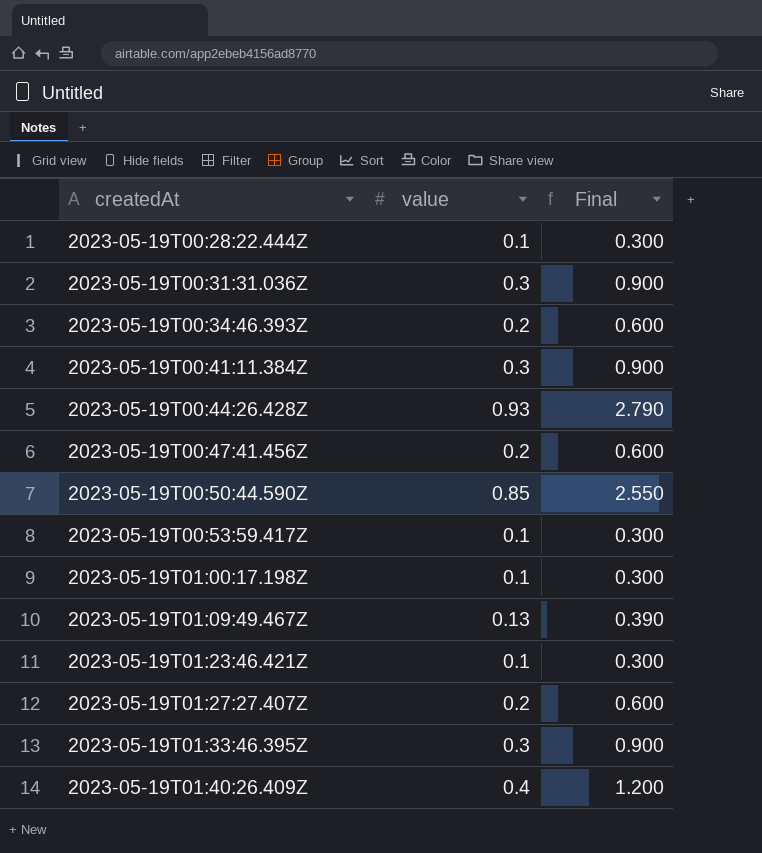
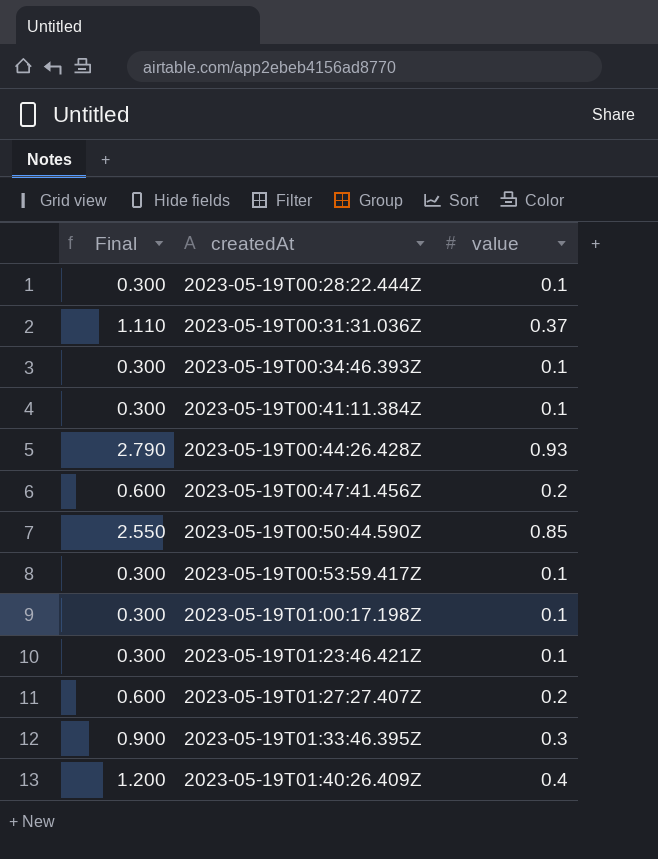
column Final | position: 3 -> 1
row 2023-05-19T01:09:49.467Z: 0.13 | 0.390 -> none
2023-05-19T00:31:31.036Z | Final: 0.900 -> 1.110
2023-05-19T00:31:31.036Z | value: 0.3 -> 0.37
2023-05-19T00:34:46.393Z | Final: 0.600 -> 0.300
2023-05-19T00:34:46.393Z | value: 0.2 -> 0.1
2023-05-19T00:41:11.384Z | Final: 0.900 -> 0.300
2023-05-19T00:41:11.384Z | value: 0.3 -> 0.1

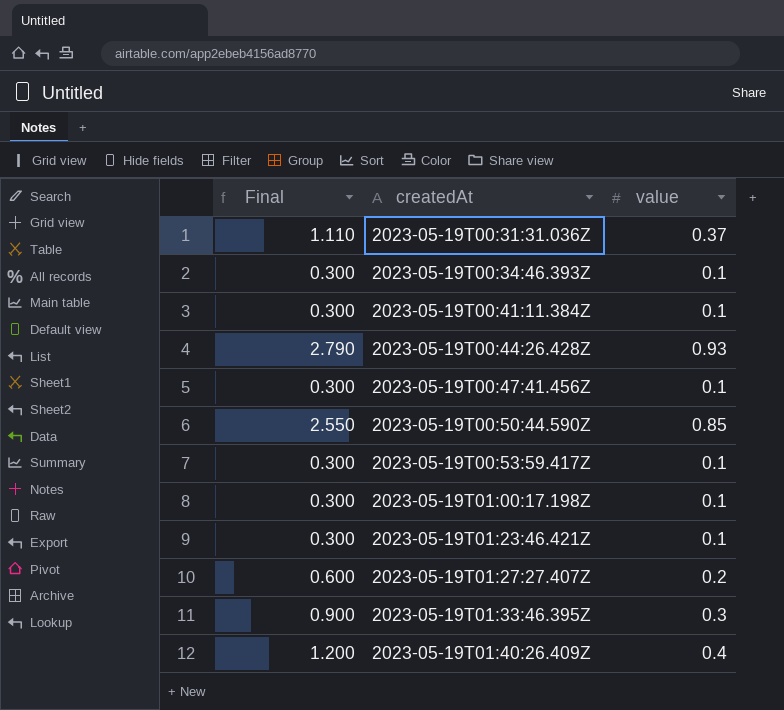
row 2023-05-19T00:28:22.444Z: 0.300 | 0.1 -> none
2023-05-19T00:47:41.456Z | Final: 0.600 -> 0.300
2023-05-19T00:47:41.456Z | value: 0.2 -> 0.1

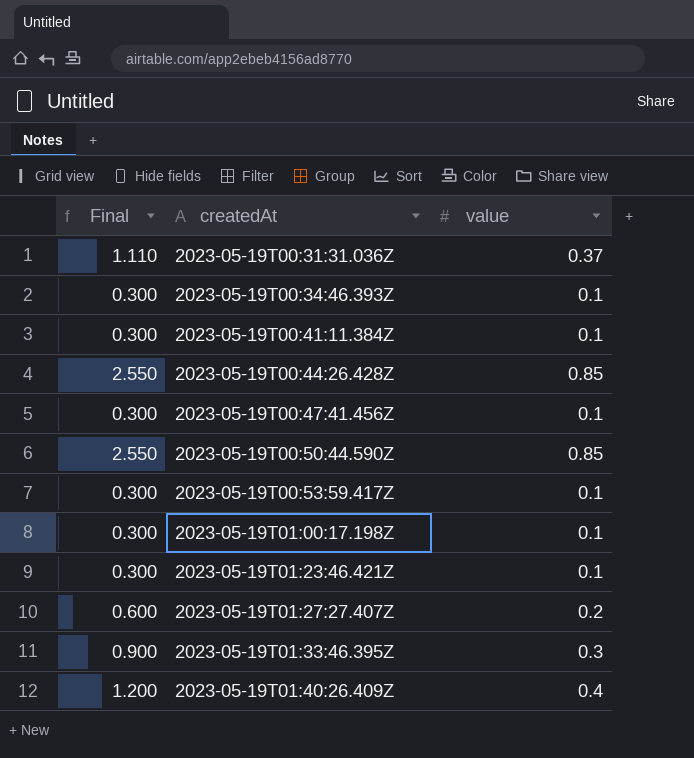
2023-05-19T00:44:26.428Z | Final: 2.790 -> 2.550
2023-05-19T00:44:26.428Z | value: 0.93 -> 0.85

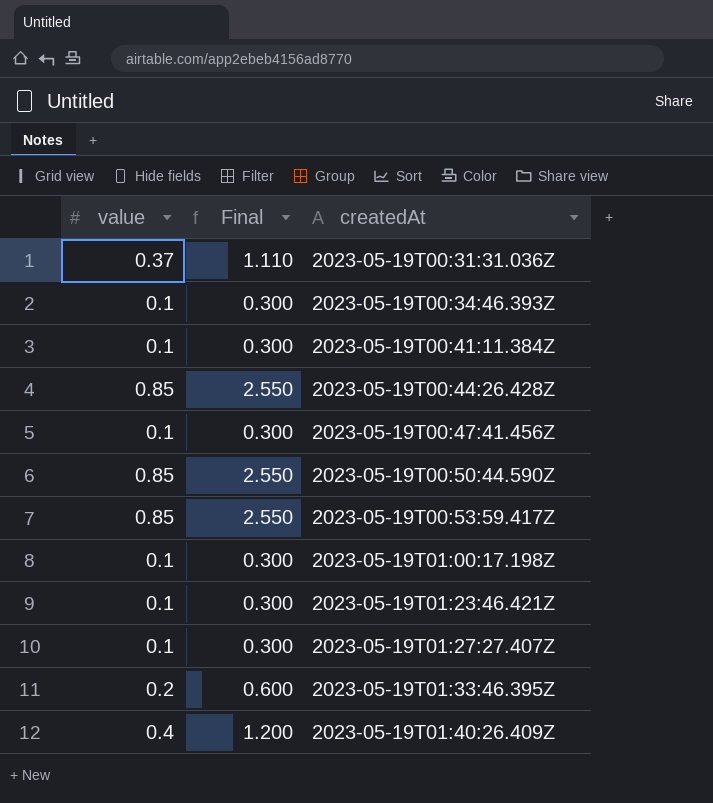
column value | position: 3 -> 1
2023-05-19T00:53:59.417Z | value: 0.1 -> 0.85
2023-05-19T00:53:59.417Z | Final: 0.300 -> 2.550
2023-05-19T01:27:27.407Z | value: 0.2 -> 0.1
2023-05-19T01:27:27.407Z | Final: 0.600 -> 0.300
2023-05-19T01:33:46.395Z | value: 0.3 -> 0.2
2023-05-19T01:33:46.395Z | Final: 0.900 -> 0.600

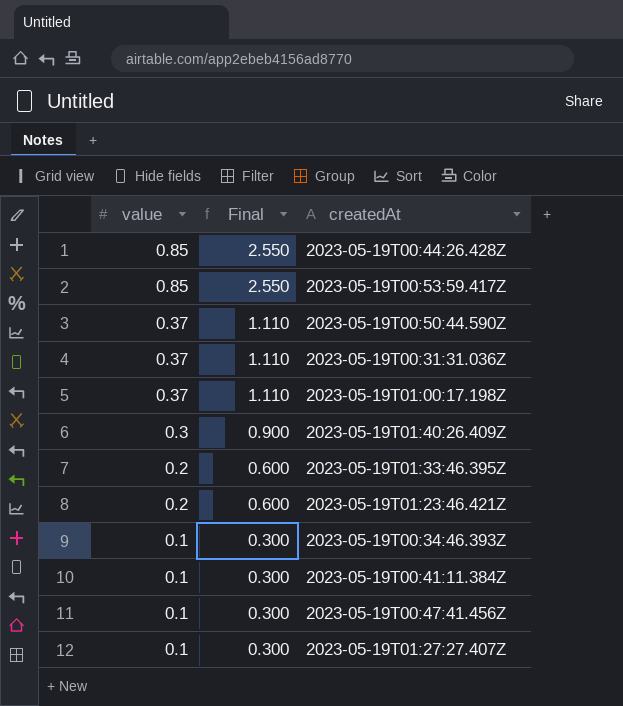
row order: createdAt ascending -> value descending
2023-05-19T00:50:44.590Z | value: 0.85 -> 0.37
2023-05-19T00:50:44.590Z | Final: 2.550 -> 1.110
2023-05-19T01:00:17.198Z | value: 0.1 -> 0.37
2023-05-19T01:00:17.198Z | Final: 0.300 -> 1.110
2023-05-19T01:40:26.409Z | value: 0.4 -> 0.3
2023-05-19T01:40:26.409Z | Final: 1.200 -> 0.900
2023-05-19T01:23:46.421Z | value: 0.1 -> 0.2
2023-05-19T01:23:46.421Z | Final: 0.300 -> 0.600

